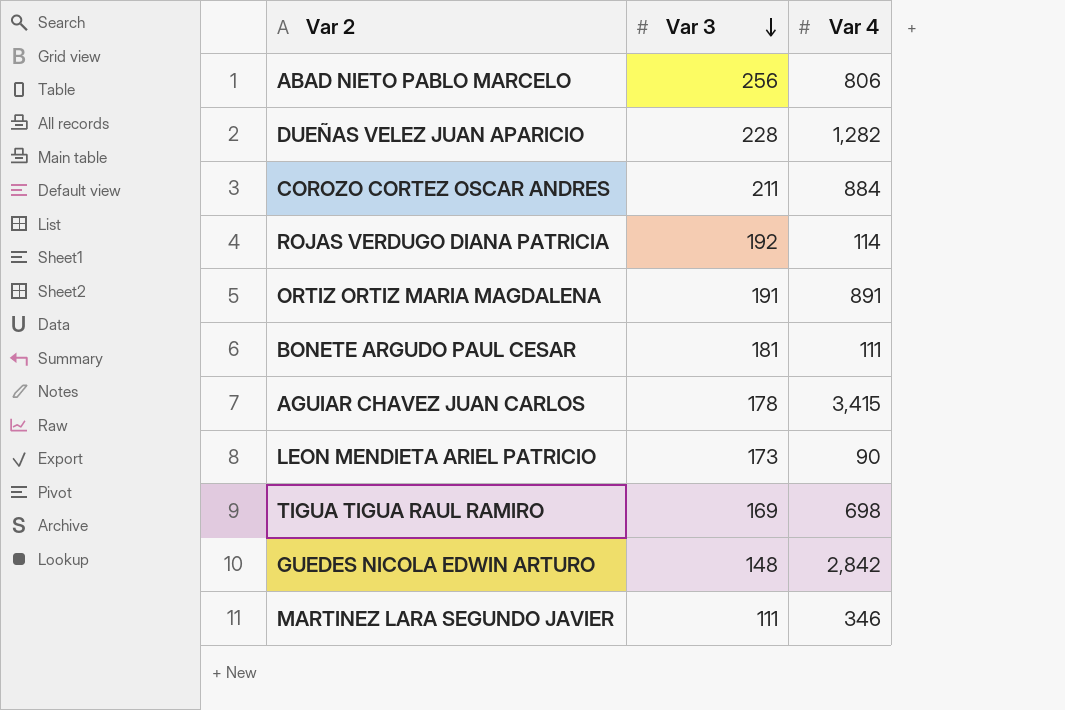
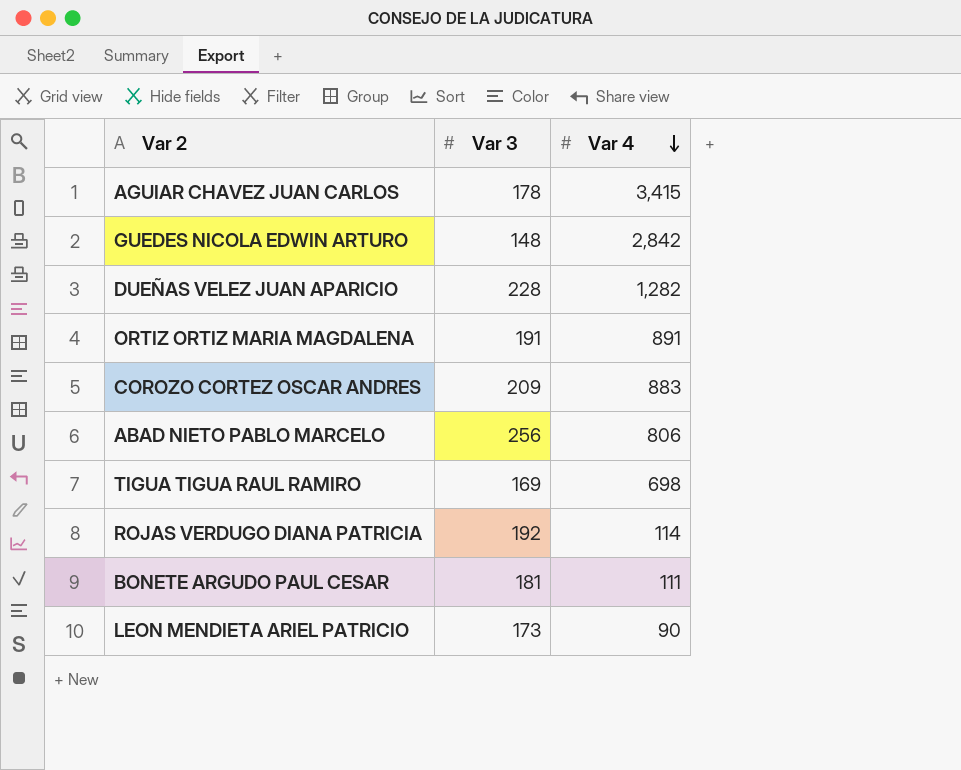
row order: Var 3 descending -> Var 4 descending
row MARTINEZ LARA SEGUNDO JAVIER: 111 | 346 -> none
COROZO CORTEZ OSCAR ANDRES | Var 3: 211 -> 209
COROZO CORTEZ OSCAR ANDRES | Var 4: 884 -> 883

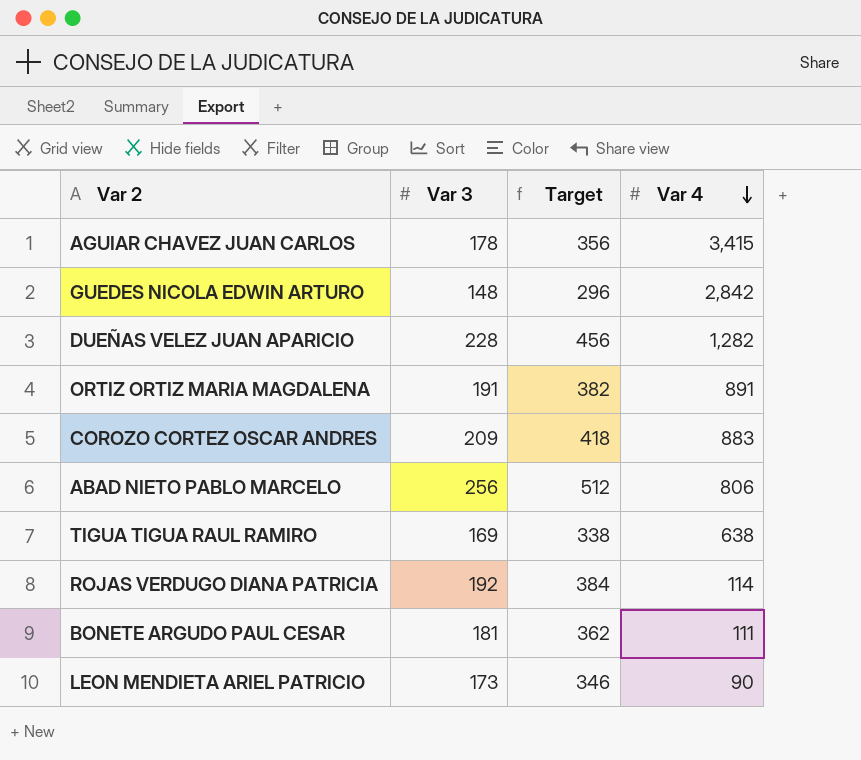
column Target | formula: none -> [Var 3] * 2
TIGUA TIGUA RAUL RAMIRO | Var 4: 698 -> 638

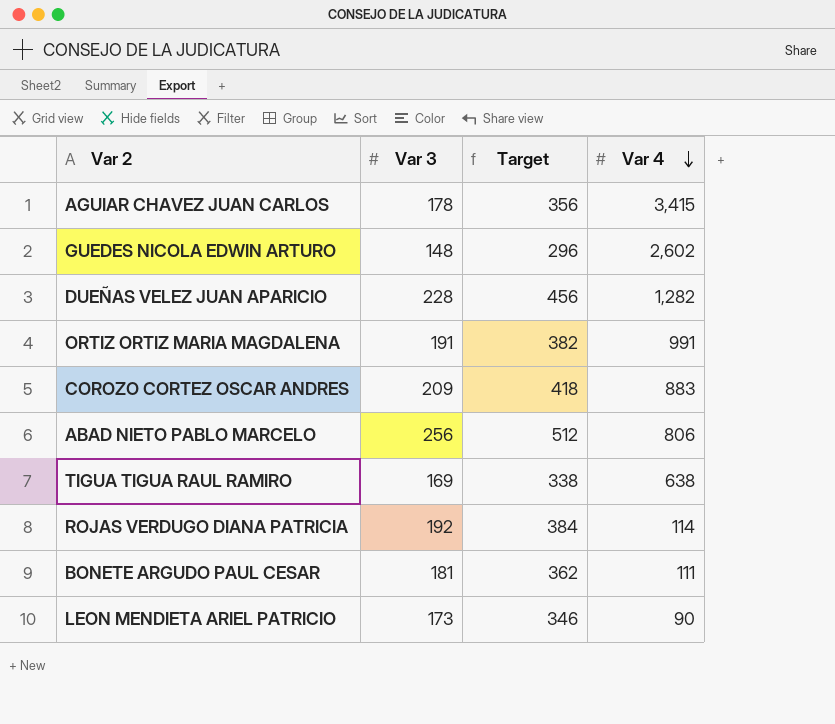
GUEDES NICOLA EDWIN ARTURO | Var 4: 2,842 -> 2,602
ORTIZ ORTIZ MARIA MAGDALENA | Var 4: 891 -> 991

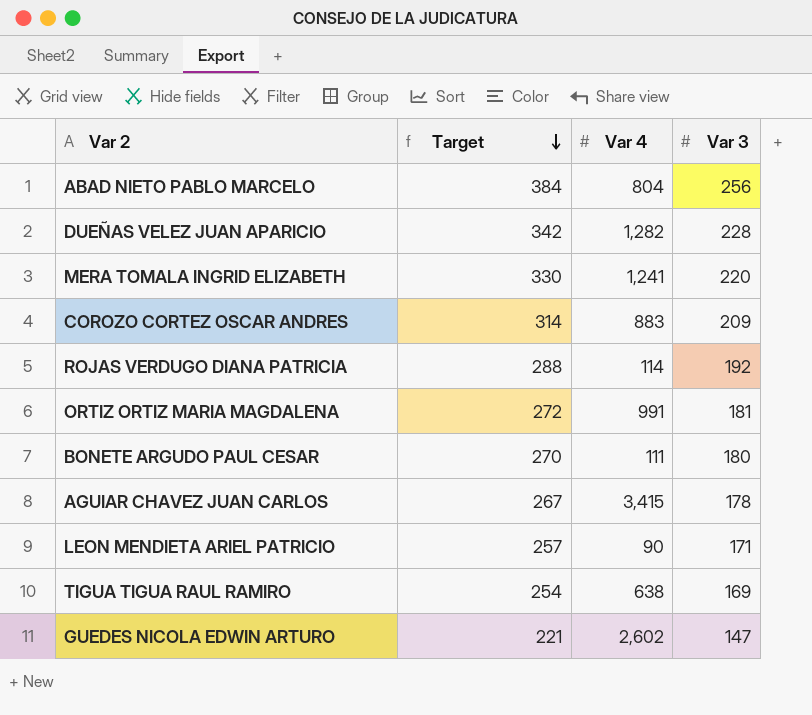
row order: Var 4 descending -> Target descending
column Target | formula: [Var 3] * 2 -> [Var 3] * 1.5
column Var 3 | position: 2 -> 4
ABAD NIETO PABLO MARCELO | Var 4: 806 -> 804
row MERA TOMALA INGRID ELIZABETH: none -> 330 | 1,241 | 220
ORTIZ ORTIZ MARIA MAGDALENA | Var 3: 191 -> 181
BONETE ARGUDO PAUL CESAR | Var 3: 181 -> 180
LEON MENDIETA ARIEL PATRICIO | Var 3: 173 -> 171
GUEDES NICOLA EDWIN ARTURO | Var 3: 148 -> 147

